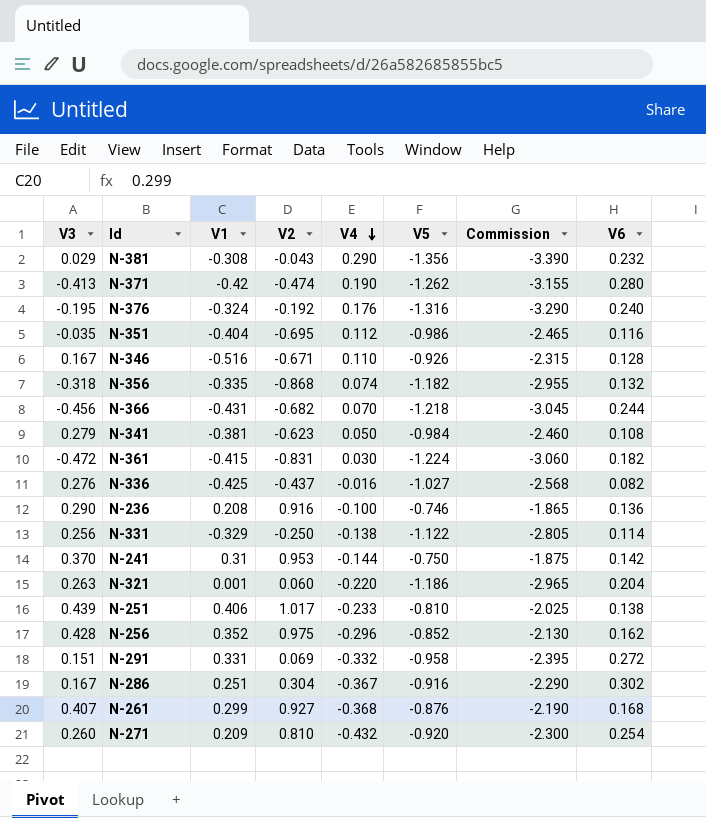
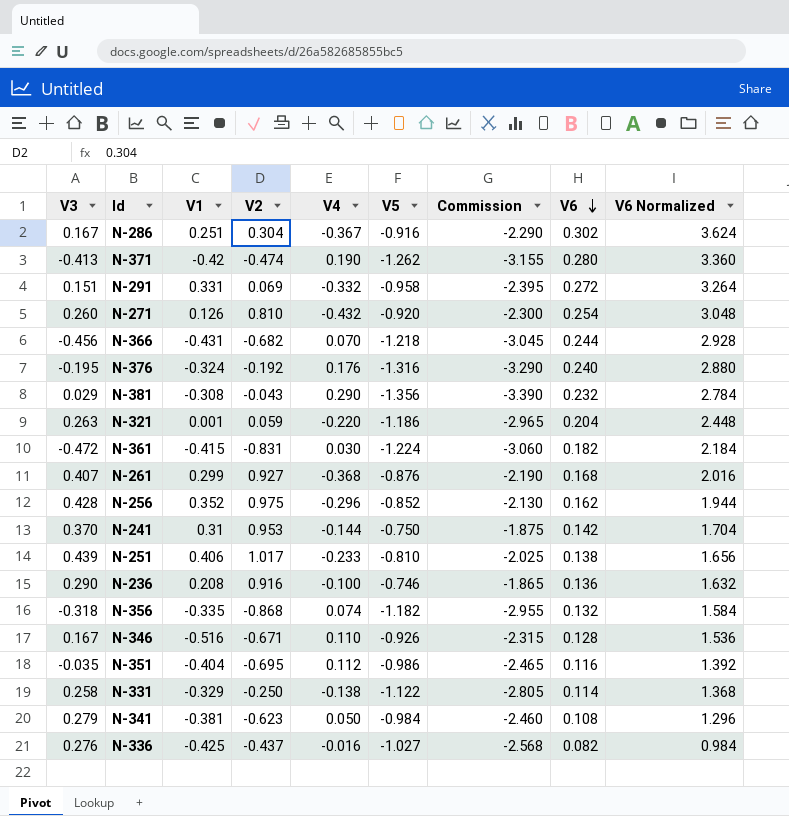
row order: V4 descending -> V6 descending
column V6 Normalized | formula: none -> [V6] * 12
N-271 | V1: 0.209 -> 0.126
N-321 | V2: 0.060 -> 0.059
N-331 | V3: 0.256 -> 0.258

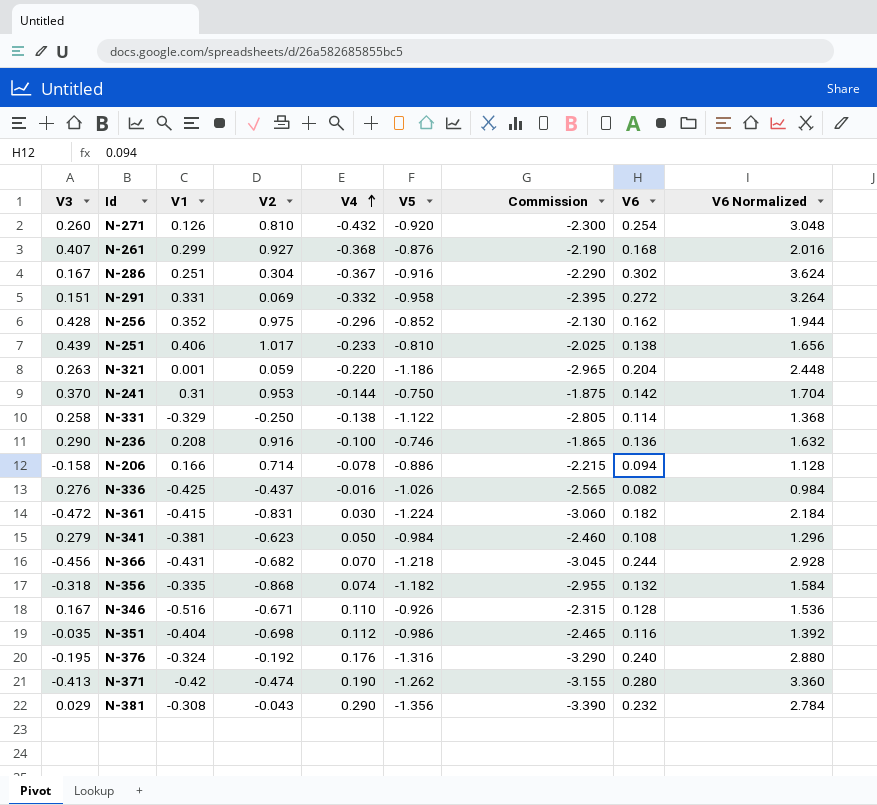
row order: V6 descending -> V4 ascending
row N-206: none -> -0.158 | 0.166 | 0.714 | -0.078 | -0.886 | -2.215 | 0.094 | 1.128
N-336 | V5: -1.027 -> -1.026
N-336 | Commission: -2.568 -> -2.565
N-351 | V2: -0.695 -> -0.698

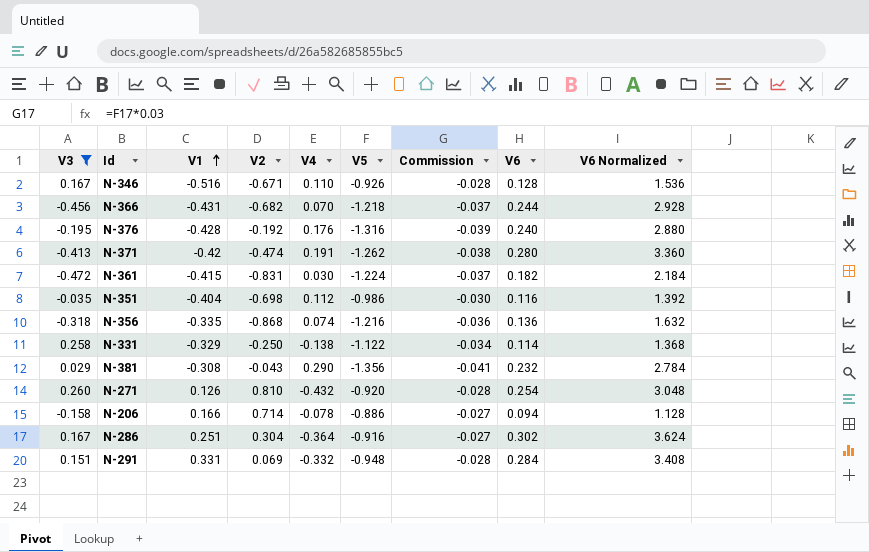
filter: none -> V3 <= 0.260
row order: V4 ascending -> V1 ascending
column Commission | formula: [V5] * 2.5 -> [V5] * 0.03
N-376 | V1: -0.324 -> -0.428
N-371 | V4: 0.190 -> 0.191
N-356 | V5: -1.182 -> -1.216
N-356 | V6: 0.132 -> 0.136
N-356 | V6 Normalized: 1.584 -> 1.632
N-286 | V4: -0.367 -> -0.364
N-291 | V5: -0.958 -> -0.948
N-291 | V6: 0.272 -> 0.284
N-291 | V6 Normalized: 3.264 -> 3.408

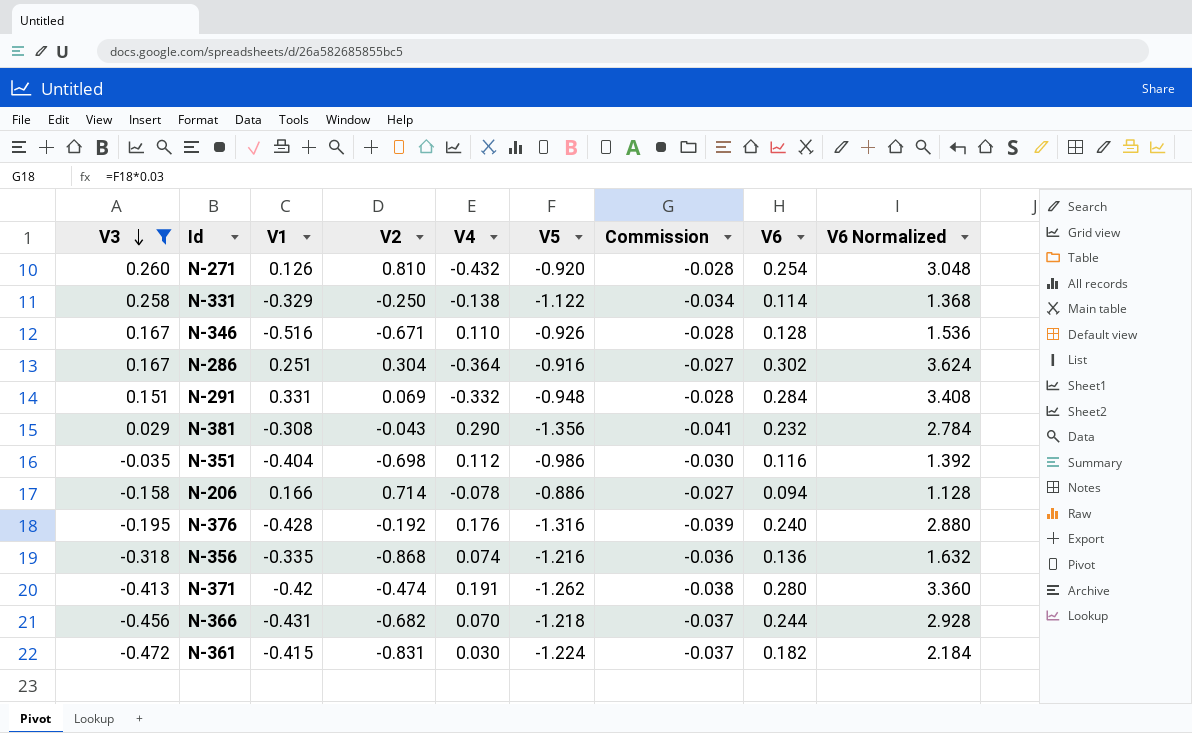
row order: V1 ascending -> V3 descending

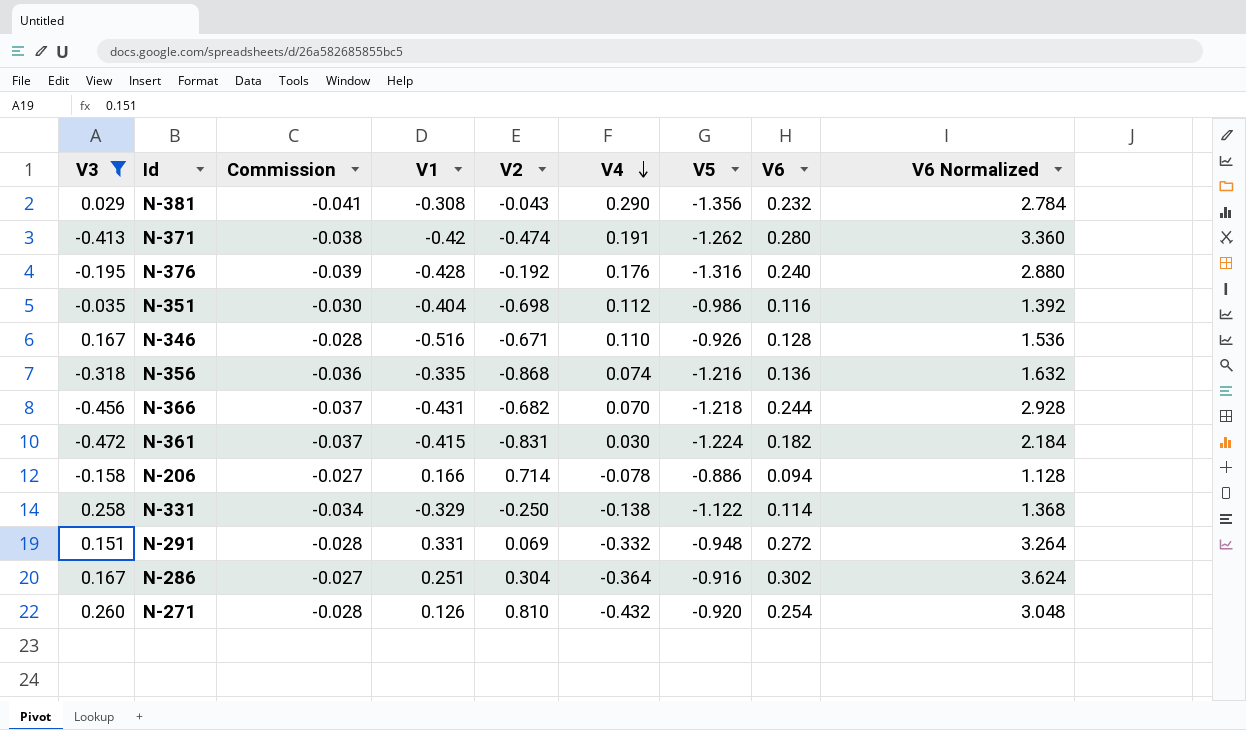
row order: V3 descending -> V4 descending
column Commission | position: 7 -> 3
N-291 | V6: 0.284 -> 0.272
N-291 | V6 Normalized: 3.408 -> 3.264

